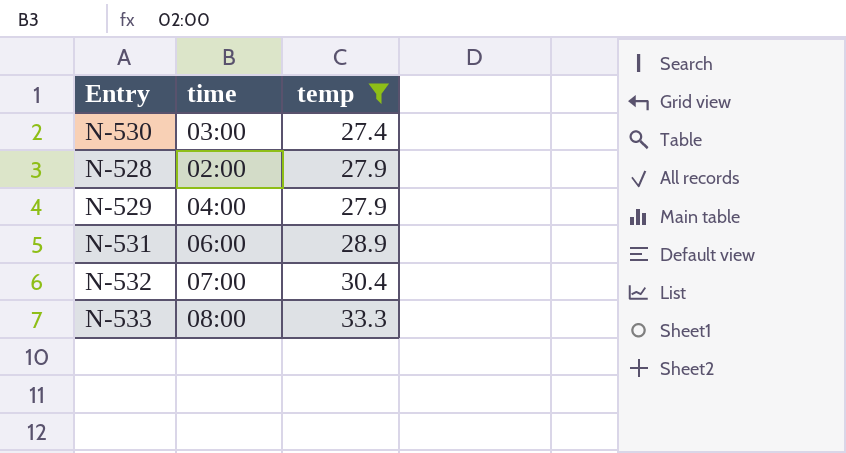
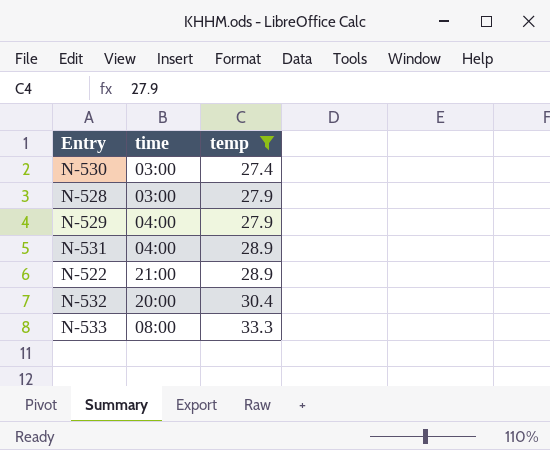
N-528 | time: 02:00 -> 03:00
N-531 | time: 06:00 -> 04:00
row N-522: none -> 21:00 | 28.9
N-532 | time: 07:00 -> 20:00

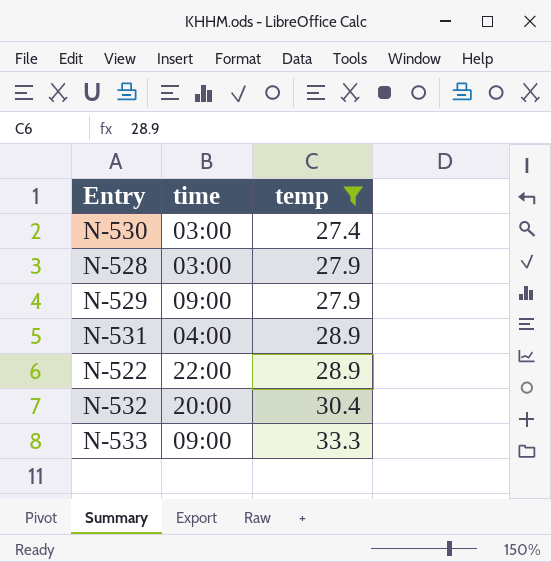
N-529 | time: 04:00 -> 09:00
N-522 | time: 21:00 -> 22:00
N-533 | time: 08:00 -> 09:00

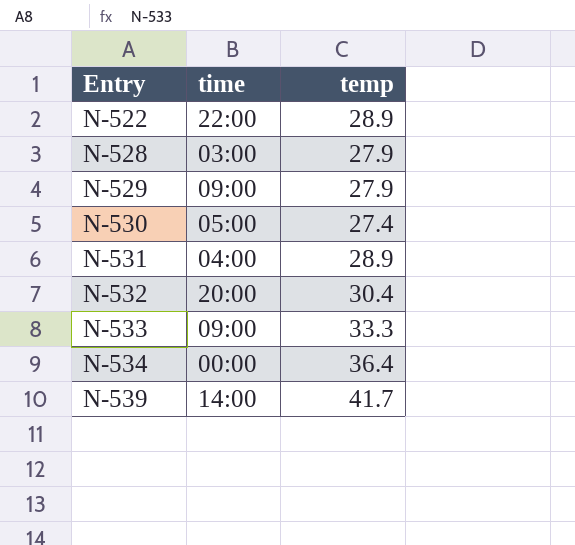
filter: temp <= 33.3 -> none
row order: temp ascending -> Entry ascending
N-530 | time: 03:00 -> 05:00

